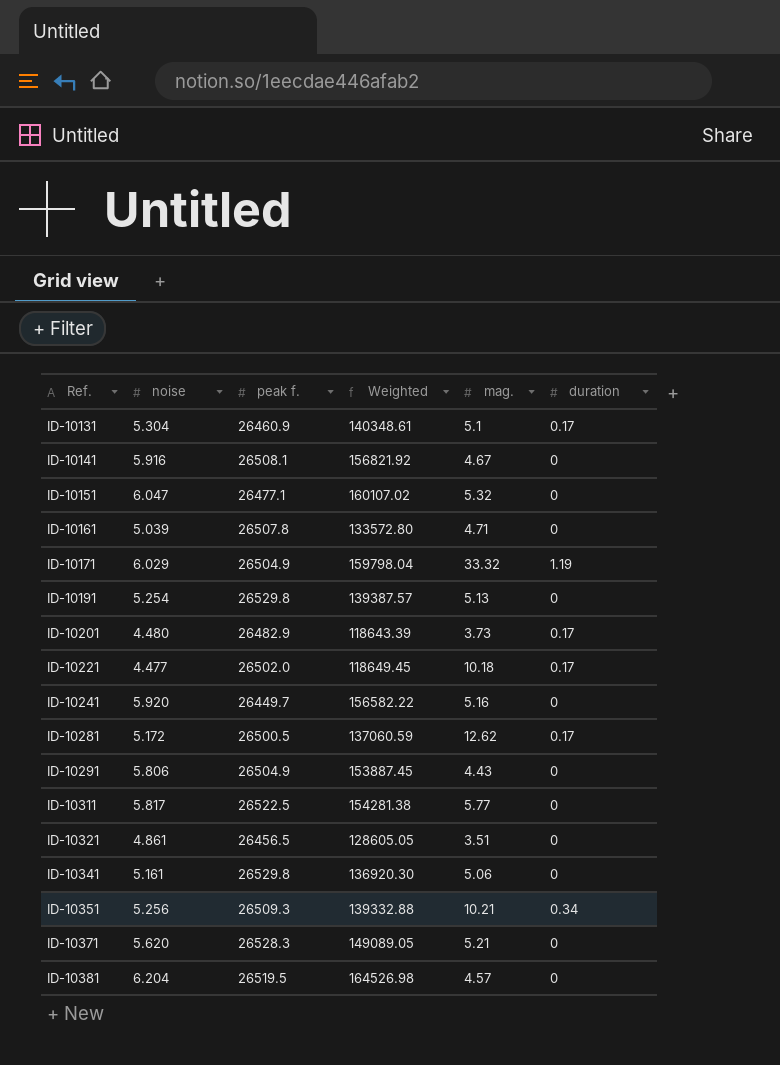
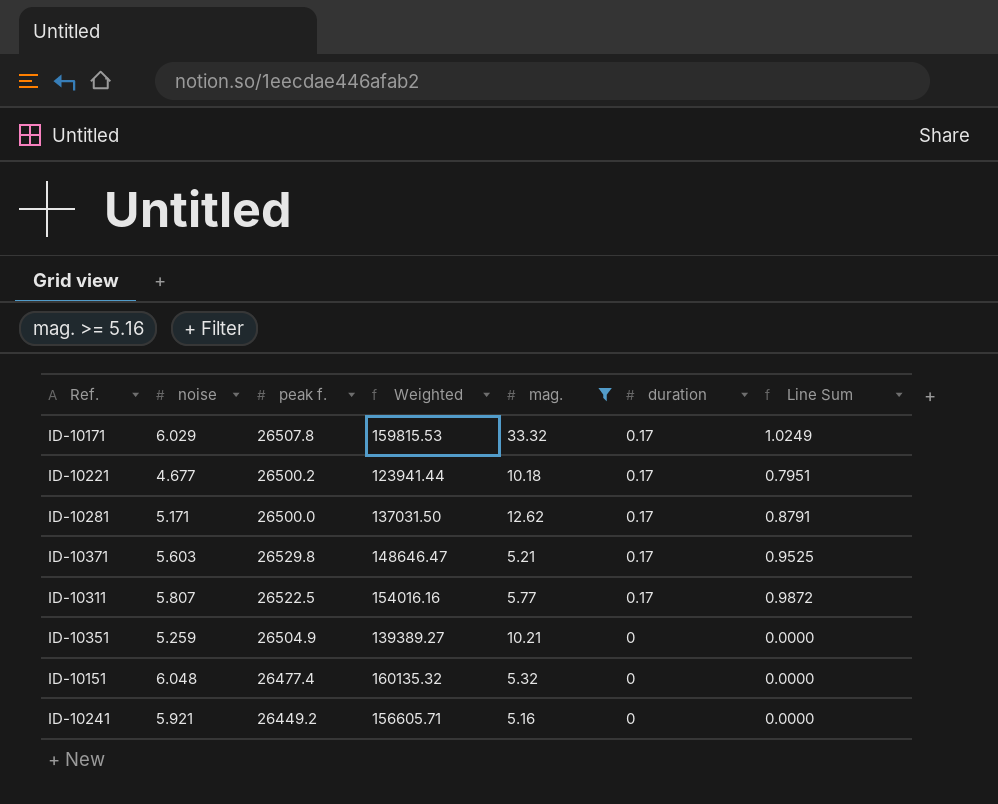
filter: none -> mag. >= 5.16
row order: Ref. ascending -> duration descending
column Line Sum | formula: none -> [noise] * [duration]
ID-10171 | peak f.: 26504.9 -> 26507.8
ID-10171 | Weighted: 159798.04 -> 159815.53
ID-10171 | duration: 1.19 -> 0.17
ID-10221 | noise: 4.477 -> 4.677
ID-10221 | peak f.: 26502.0 -> 26500.2
ID-10221 | Weighted: 118649.45 -> 123941.44
ID-10281 | noise: 5.172 -> 5.171
ID-10281 | peak f.: 26500.5 -> 26500.0
ID-10281 | Weighted: 137060.59 -> 137031.50
ID-10371 | noise: 5.620 -> 5.603
ID-10371 | peak f.: 26528.3 -> 26529.8
ID-10371 | Weighted: 149089.05 -> 148646.47
ID-10371 | duration: 0 -> 0.17
ID-10311 | noise: 5.817 -> 5.807
ID-10311 | Weighted: 154281.38 -> 154016.16
ID-10311 | duration: 0 -> 0.17
ID-10351 | noise: 5.256 -> 5.259
ID-10351 | peak f.: 26509.3 -> 26504.9
ID-10351 | Weighted: 139332.88 -> 139389.27
ID-10351 | duration: 0.34 -> 0
ID-10151 | noise: 6.047 -> 6.048
ID-10151 | peak f.: 26477.1 -> 26477.4
ID-10151 | Weighted: 160107.02 -> 160135.32
ID-10241 | noise: 5.920 -> 5.921
ID-10241 | peak f.: 26449.7 -> 26449.2
ID-10241 | Weighted: 156582.22 -> 156605.71

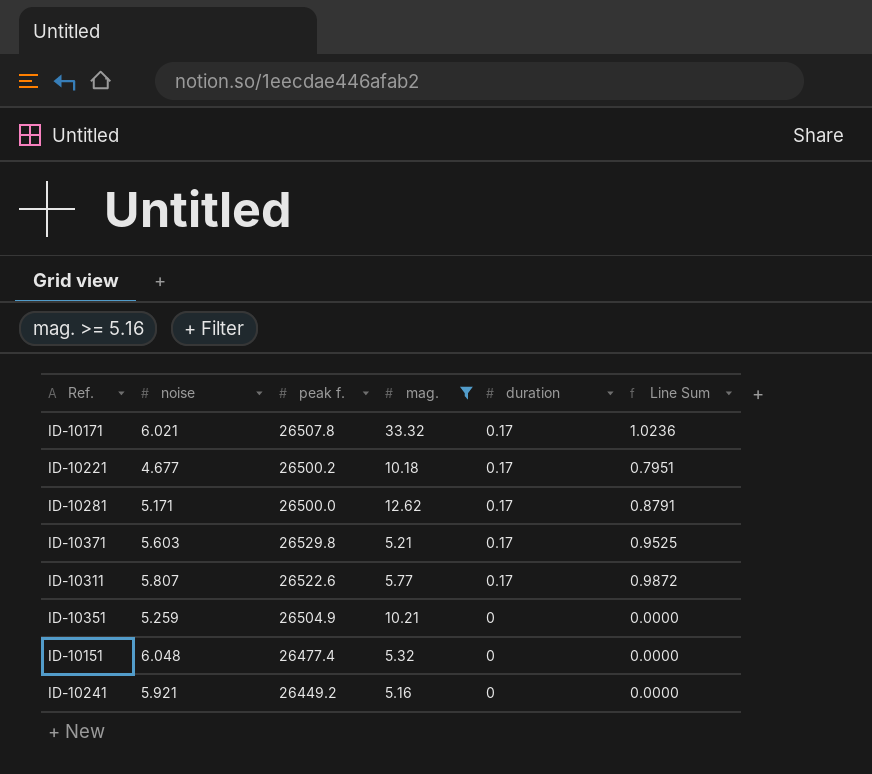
column Weighted | formula: [noise] * [peak f.] -> none
ID-10171 | noise: 6.029 -> 6.021
ID-10171 | Line Sum: 1.0249 -> 1.0236
ID-10311 | peak f.: 26522.5 -> 26522.6

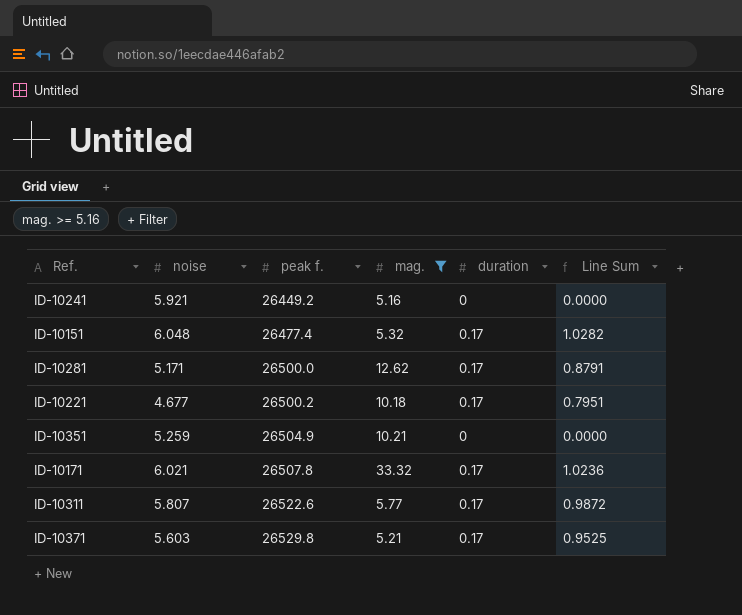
row order: duration descending -> peak f. ascending
ID-10151 | duration: 0 -> 0.17
ID-10151 | Line Sum: 0.0000 -> 1.0282

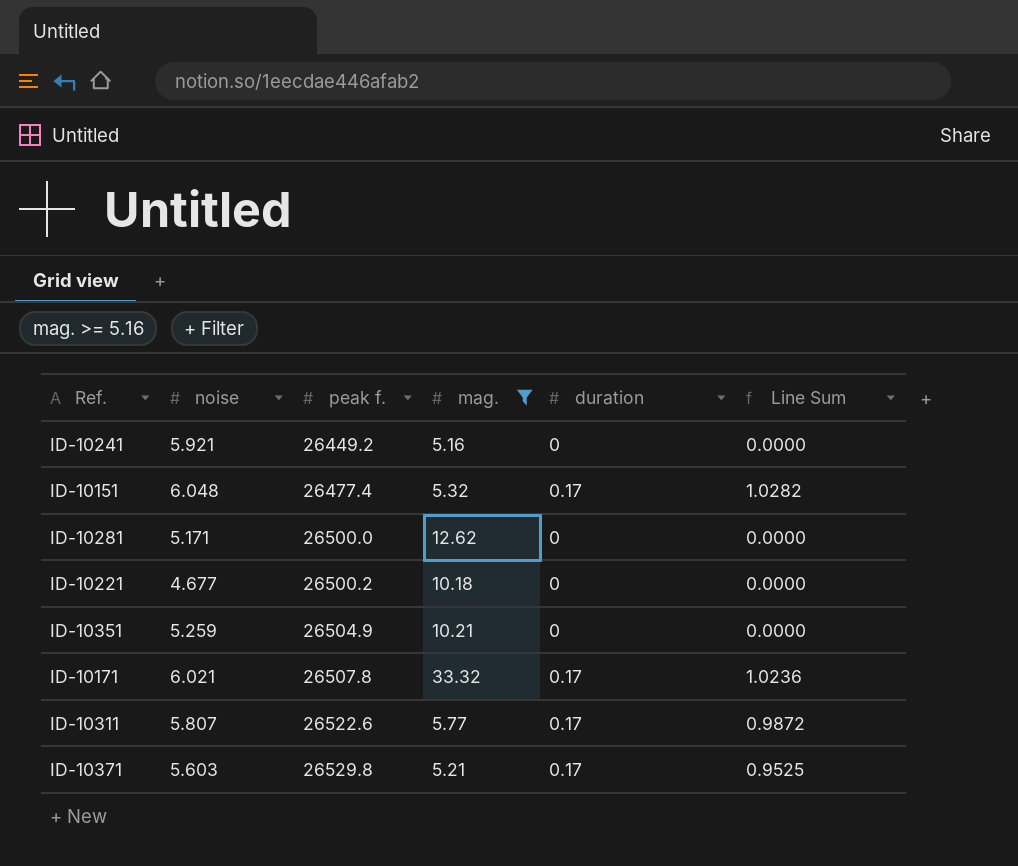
ID-10281 | duration: 0.17 -> 0
ID-10281 | Line Sum: 0.8791 -> 0.0000
ID-10221 | duration: 0.17 -> 0
ID-10221 | Line Sum: 0.7951 -> 0.0000

